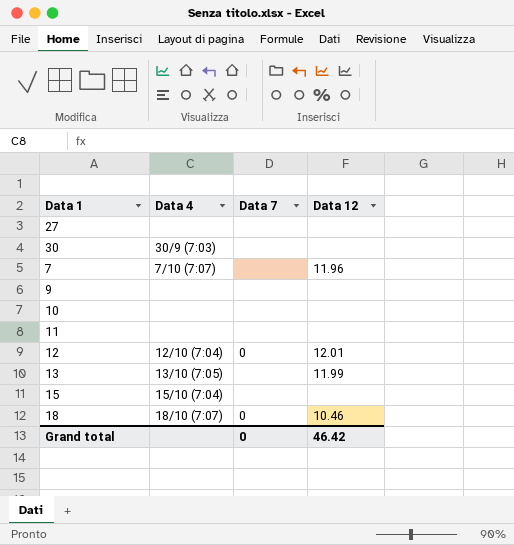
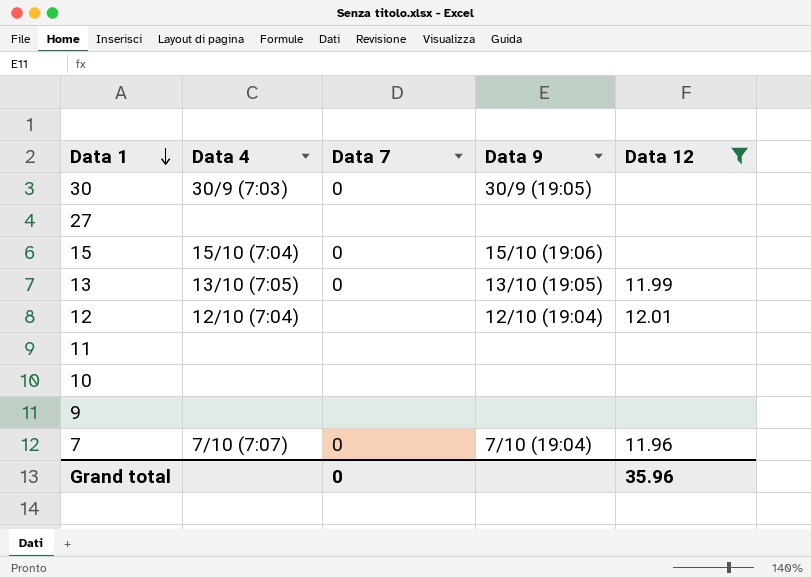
filter: none -> Data 12 != 10.46
row order: none -> Data 1 descending
column Data 9 | position: none -> 4
30 | Data 7: none -> 0
15 | Data 7: none -> 0
13 | Data 7: none -> 0
12 | Data 7: 0 -> none
7 | Data 7: none -> 0
Grand total | Data 12: 46.42 -> 35.96

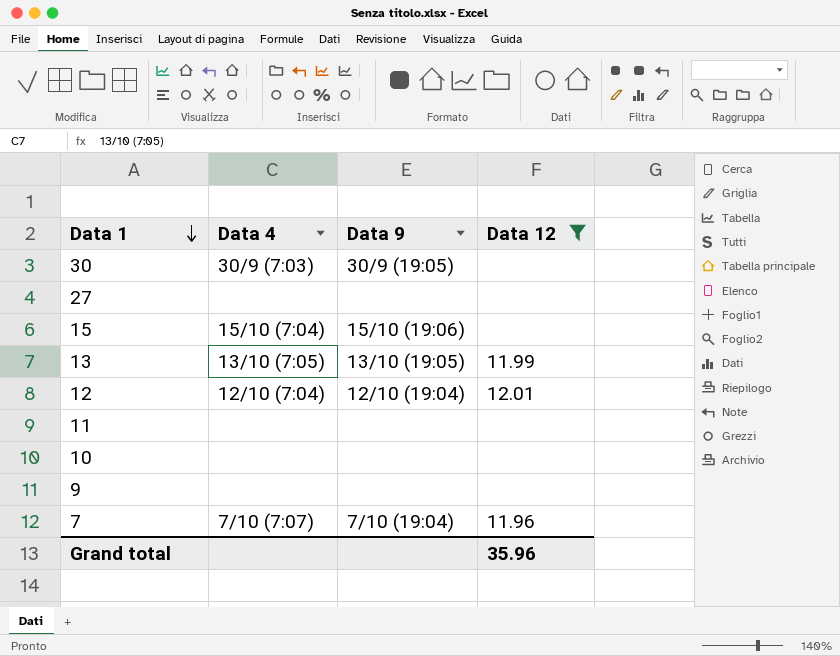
column Data 7 | position: 3 -> none

